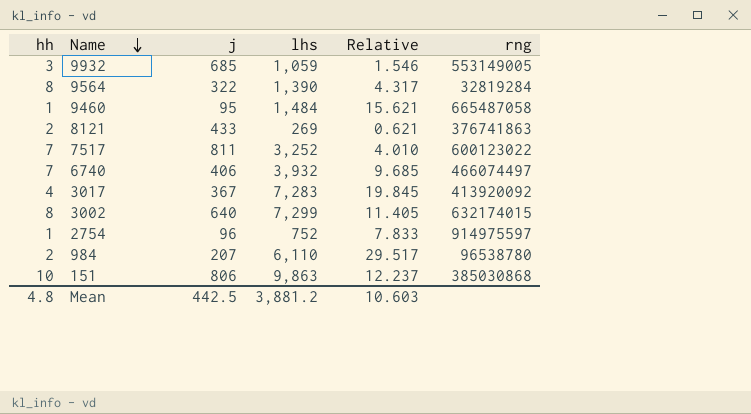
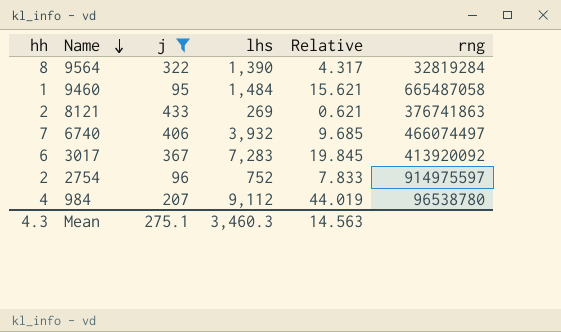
filter: none -> j <= 433
3017 | hh: 4 -> 6
2754 | hh: 1 -> 2
984 | hh: 2 -> 4
984 | lhs: 6,110 -> 9,112
984 | Relative: 29.517 -> 44.019
Mean | hh: 4.8 -> 4.3
Mean | j: 442.5 -> 275.1
Mean | lhs: 3,881.2 -> 3,460.3
Mean | Relative: 10.603 -> 14.563

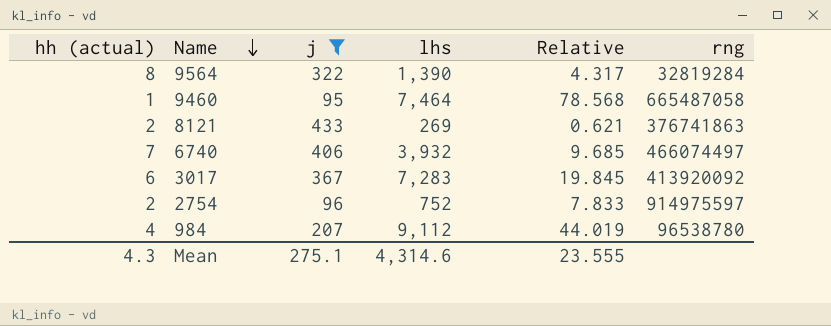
column name: hh -> hh (actual)
9460 | lhs: 1,484 -> 7,464
9460 | Relative: 15.621 -> 78.568
Mean | lhs: 3,460.3 -> 4,314.6
Mean | Relative: 14.563 -> 23.555

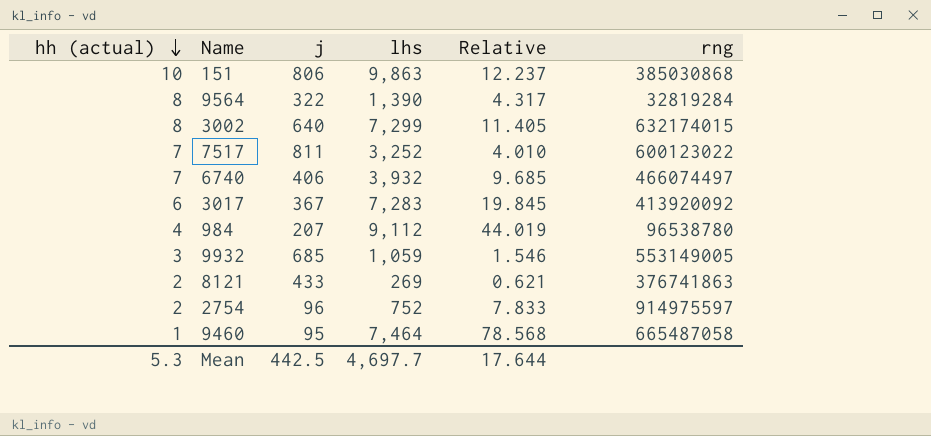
filter: j <= 433 -> none
row order: Name descending -> hh (actual) descending
Mean | hh (actual): 4.3 -> 5.3
Mean | j: 275.1 -> 442.5
Mean | lhs: 4,314.6 -> 4,697.7
Mean | Relative: 23.555 -> 17.644

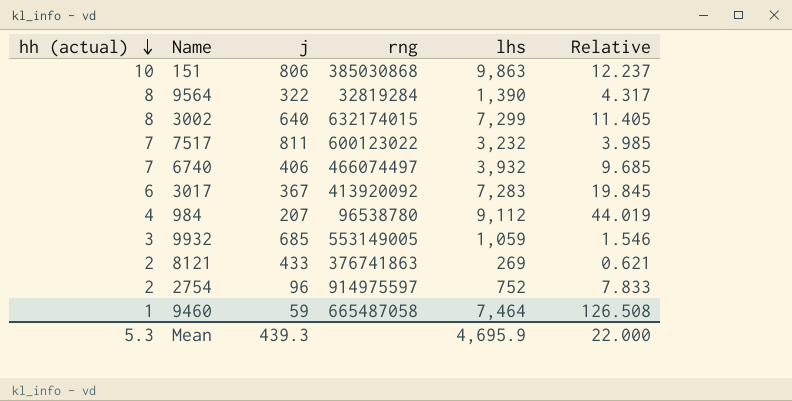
column rng | position: 6 -> 4
7517 | lhs: 3,252 -> 3,232
7517 | Relative: 4.010 -> 3.985
9460 | j: 95 -> 59
9460 | Relative: 78.568 -> 126.508
Mean | j: 442.5 -> 439.3
Mean | lhs: 4,697.7 -> 4,695.9
Mean | Relative: 17.644 -> 22.000

